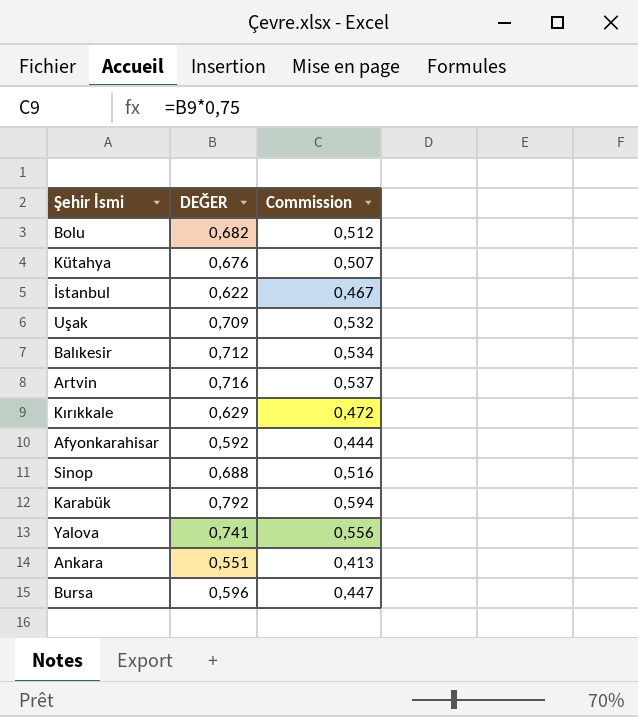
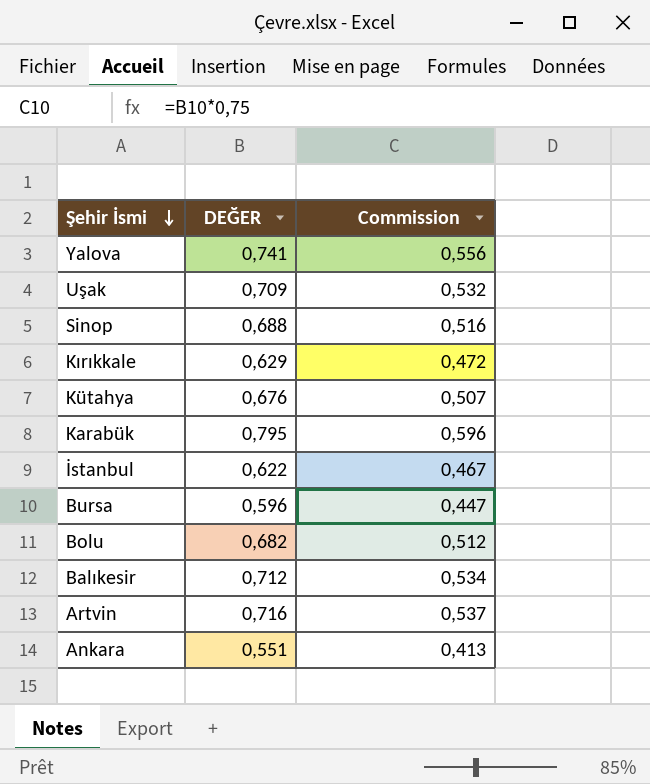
row order: none -> Şehir İsmi descending
row Afyonkarahisar: 0,592 | 0,444 -> none
Karabük | DEĞER: 0,792 -> 0,795
Karabük | Commission: 0,594 -> 0,596

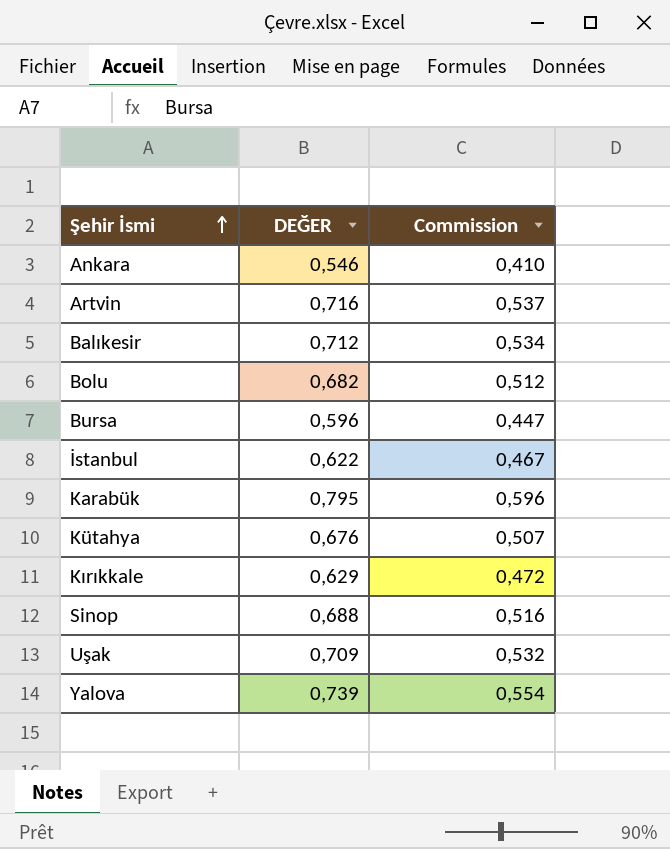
row order: Şehir İsmi descending -> Şehir İsmi ascending
Ankara | DEĞER: 0,551 -> 0,546
Ankara | Commission: 0,413 -> 0,410
Yalova | DEĞER: 0,741 -> 0,739
Yalova | Commission: 0,556 -> 0,554

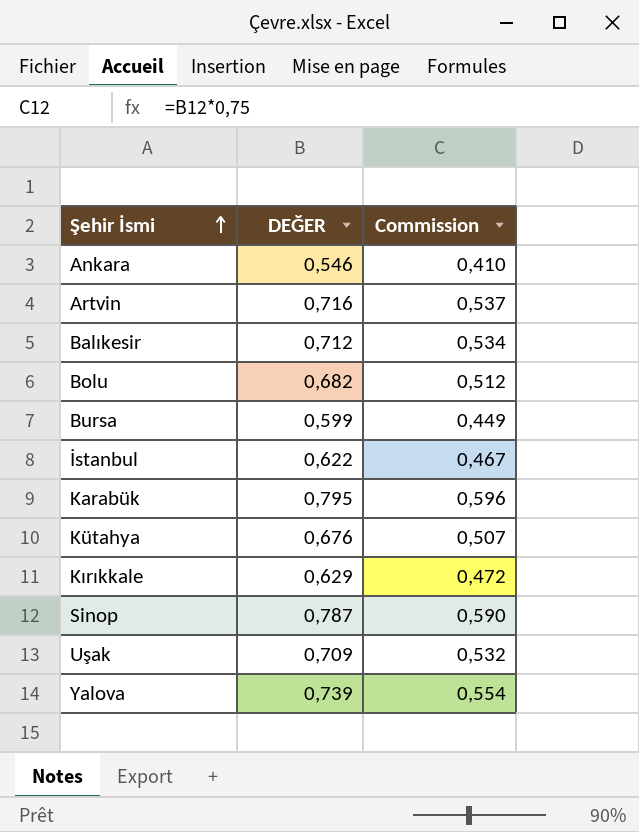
Bursa | DEĞER: 0,596 -> 0,599
Bursa | Commission: 0,447 -> 0,449
Sinop | DEĞER: 0,688 -> 0,787
Sinop | Commission: 0,516 -> 0,590

